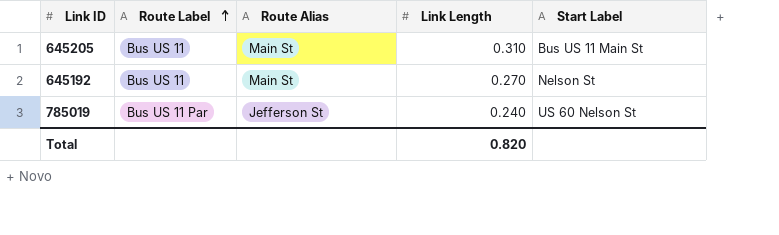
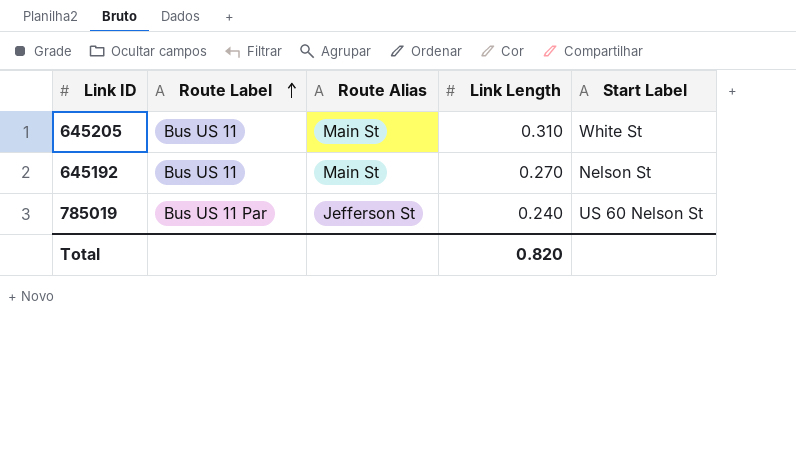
645205 | Start Label: Bus US 11 Main St -> White St

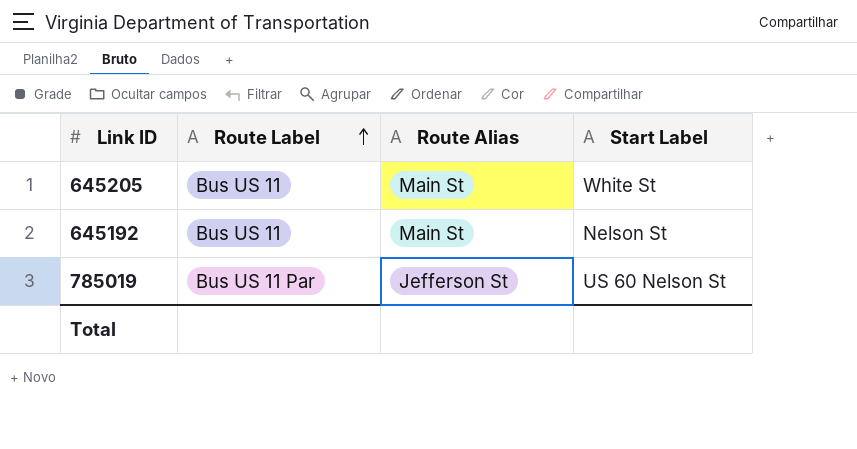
column Link Length | position: 4 -> none

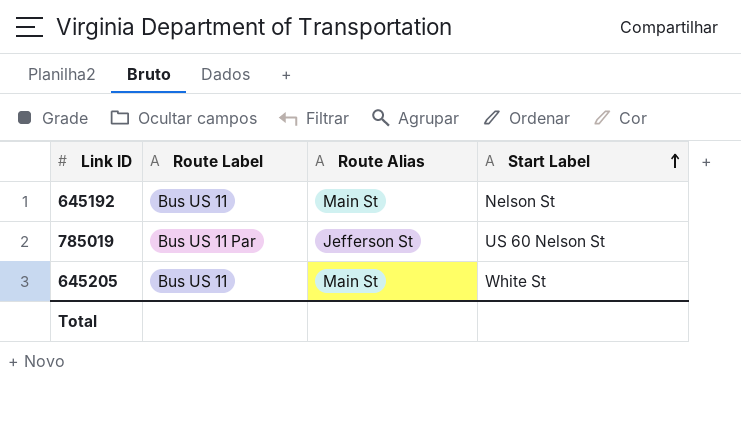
row order: Route Label ascending -> Start Label ascending

